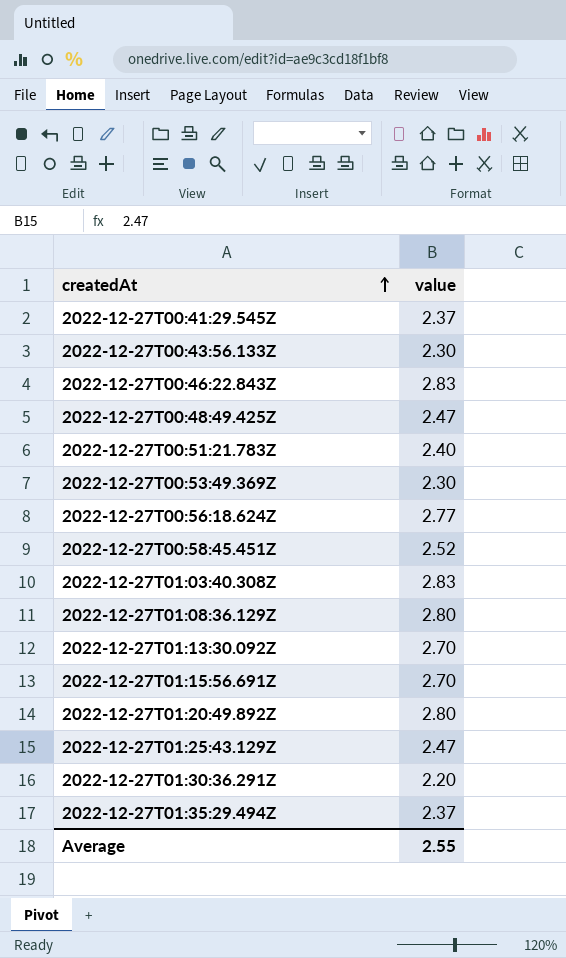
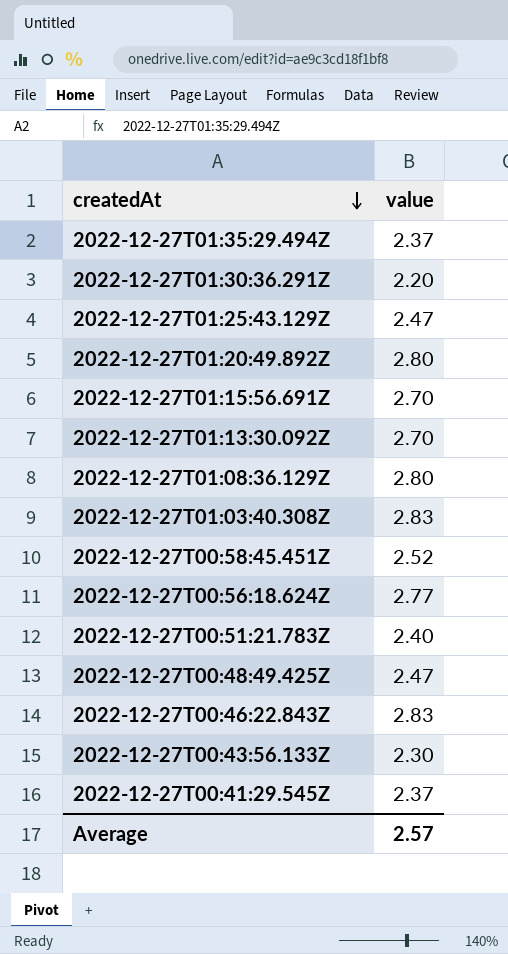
row order: createdAt ascending -> createdAt descending
row 2022-12-27T00:53:49.369Z: 2.30 -> none
Average | value: 2.55 -> 2.57

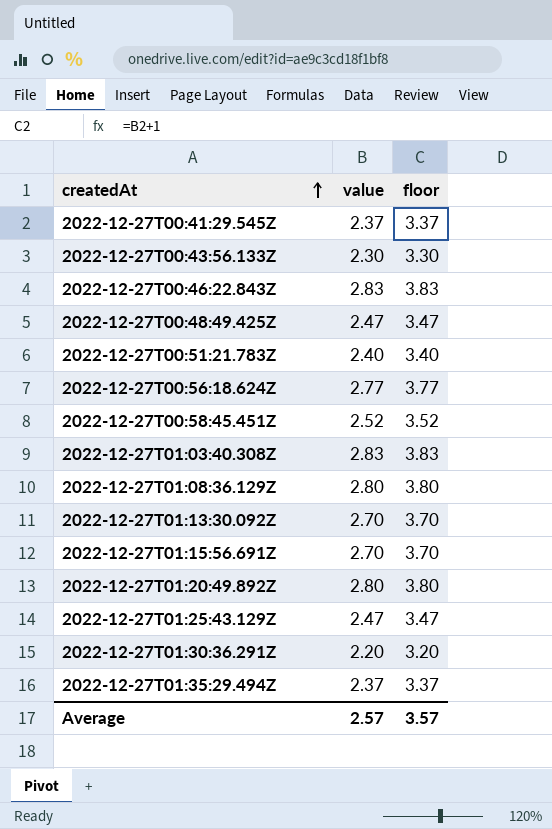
row order: createdAt descending -> createdAt ascending
column floor | formula: none -> [value] + 1

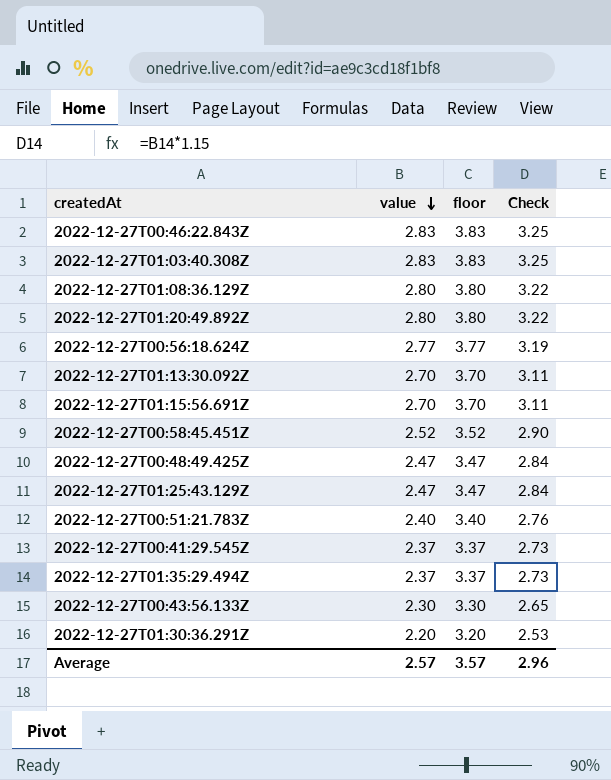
row order: createdAt ascending -> value descending
column Check | formula: none -> [value] * 1.15

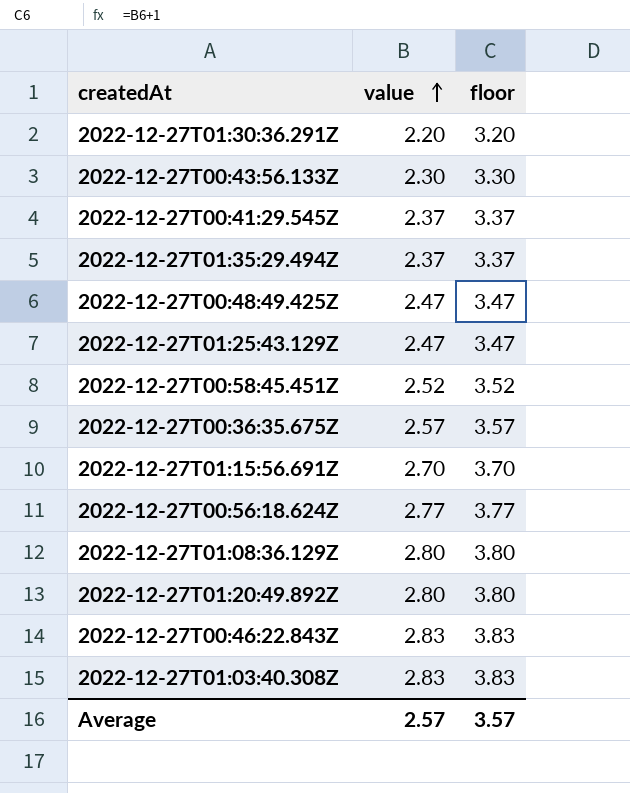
row order: value descending -> value ascending
column Check | formula: [value] * 1.15 -> none
row 2022-12-27T01:13:30.092Z: 2.70 | 3.70 | 3.11 -> none
row 2022-12-27T00:51:21.783Z: 2.40 | 3.40 | 2.76 -> none
row 2022-12-27T00:36:35.675Z: none -> 2.57 | 3.57

